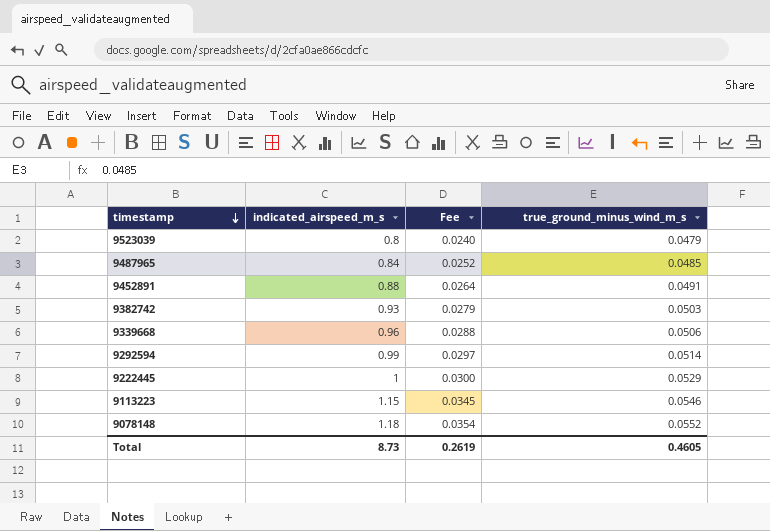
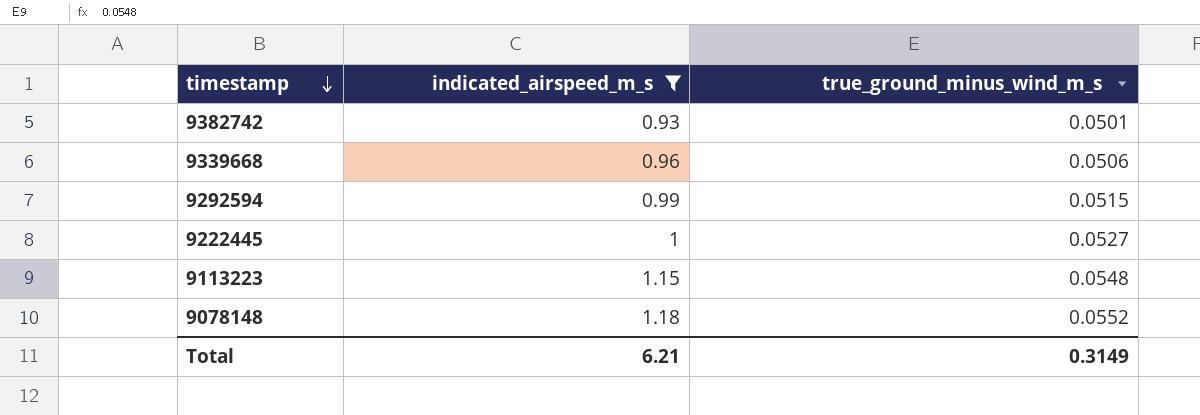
filter: none -> indicated_airspeed_m_s >= 0.93
column Fee | formula: [indicated_airspeed_m_s] * 0.03 -> none
9382742 | true_ground_minus_wind_m_s: 0.0503 -> 0.0501
9292594 | true_ground_minus_wind_m_s: 0.0514 -> 0.0515
9222445 | true_ground_minus_wind_m_s: 0.0529 -> 0.0527
9113223 | true_ground_minus_wind_m_s: 0.0546 -> 0.0548
Total | indicated_airspeed_m_s: 8.73 -> 6.21
Total | true_ground_minus_wind_m_s: 0.4605 -> 0.3149

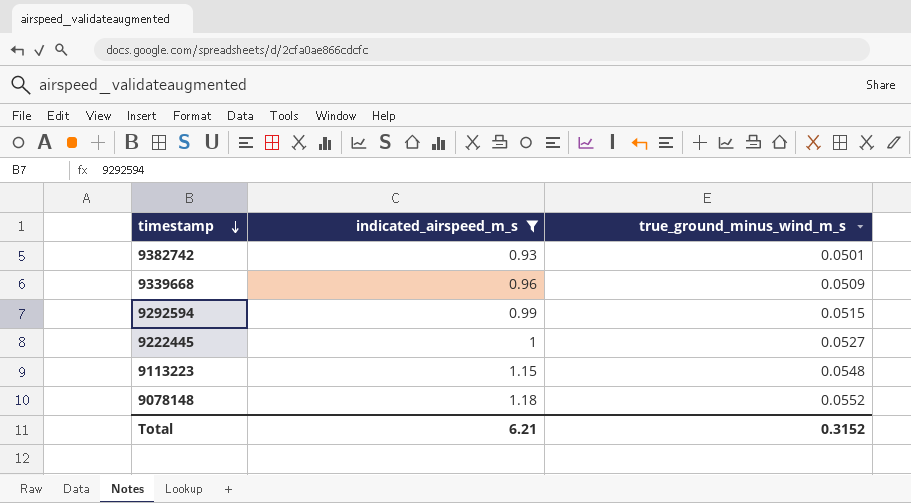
9339668 | true_ground_minus_wind_m_s: 0.0506 -> 0.0509
Total | true_ground_minus_wind_m_s: 0.3149 -> 0.3152

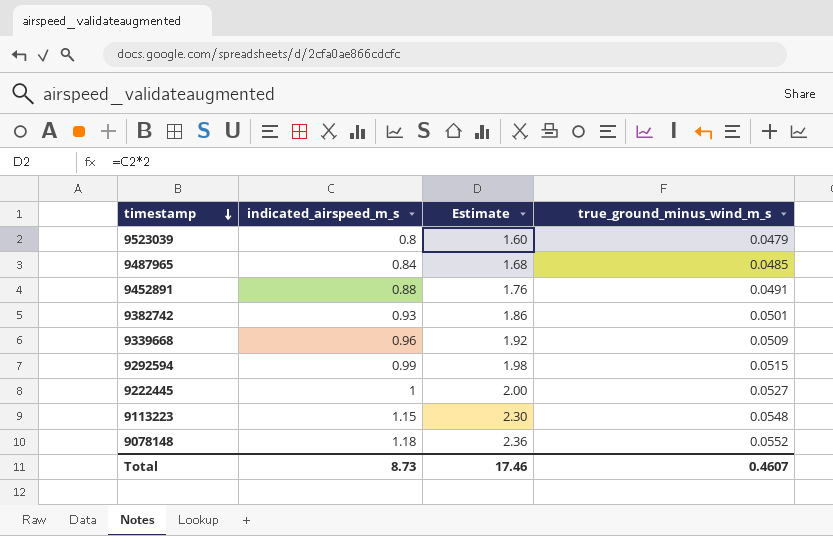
filter: indicated_airspeed_m_s >= 0.93 -> none
column Estimate | formula: none -> [indicated_airspeed_m_s] * 2
Total | indicated_airspeed_m_s: 6.21 -> 8.73
Total | true_ground_minus_wind_m_s: 0.3152 -> 0.4607

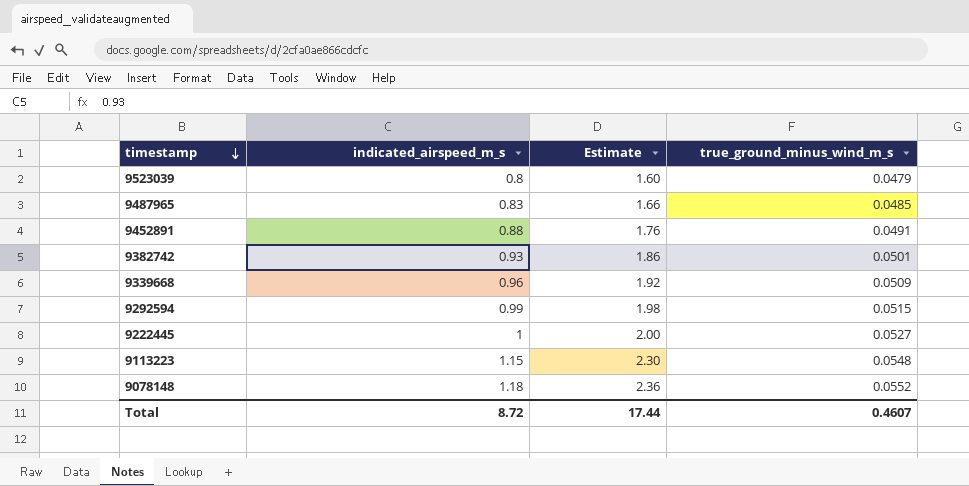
9487965 | indicated_airspeed_m_s: 0.84 -> 0.83
9487965 | Estimate: 1.68 -> 1.66
Total | indicated_airspeed_m_s: 8.73 -> 8.72
Total | Estimate: 17.46 -> 17.44

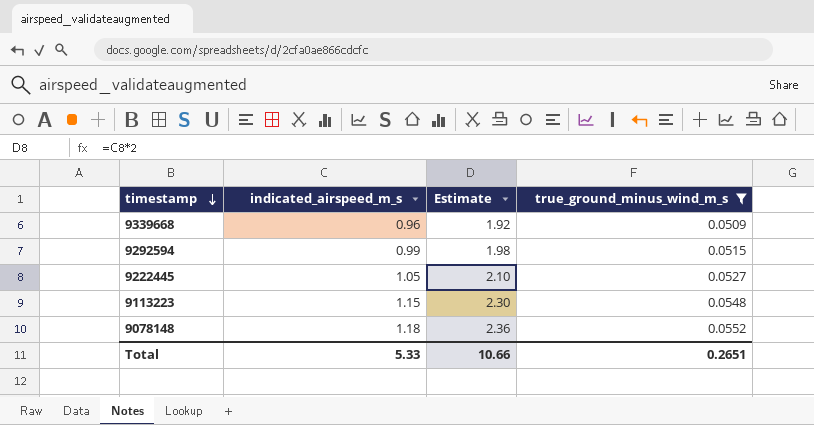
filter: none -> true_ground_minus_wind_m_s >= 0.0509
9222445 | indicated_airspeed_m_s: 1 -> 1.05
9222445 | Estimate: 2.00 -> 2.10
Total | indicated_airspeed_m_s: 8.72 -> 5.33
Total | Estimate: 17.44 -> 10.66
Total | true_ground_minus_wind_m_s: 0.4607 -> 0.2651

